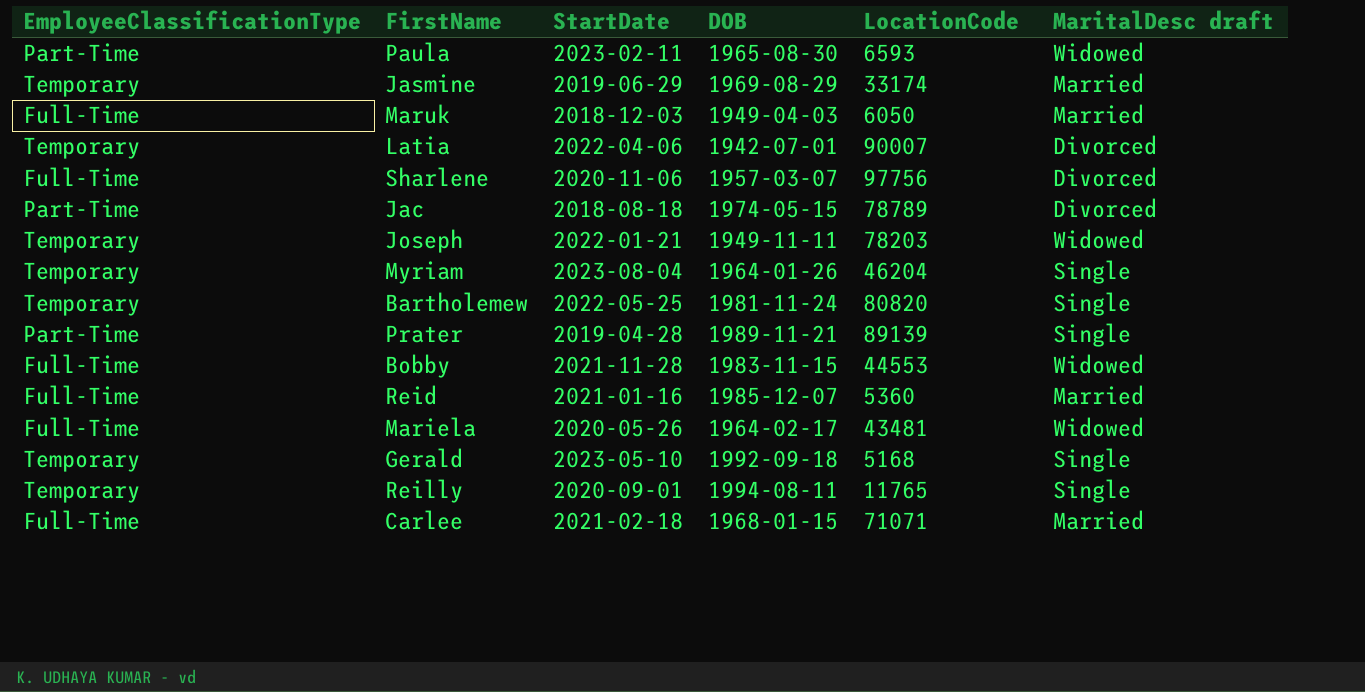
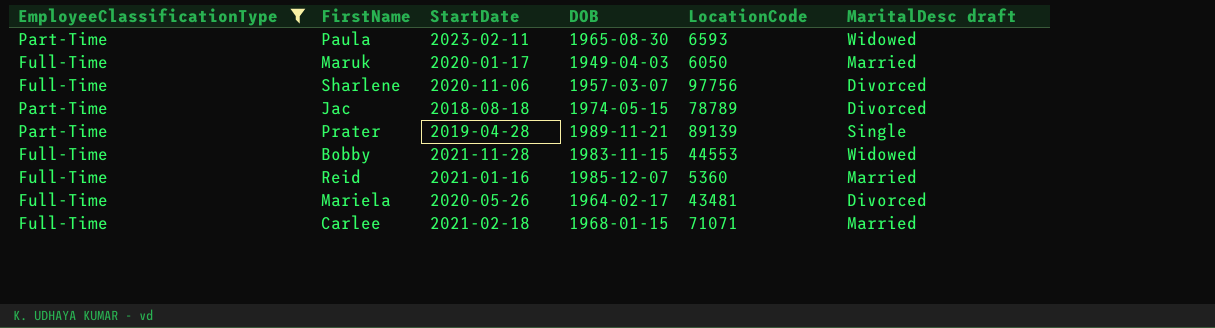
filter: none -> EmployeeClassificationType != Temporary
Maruk | StartDate: 2018-12-03 -> 2020-01-17
Mariela | MaritalDesc draft: Widowed -> Divorced

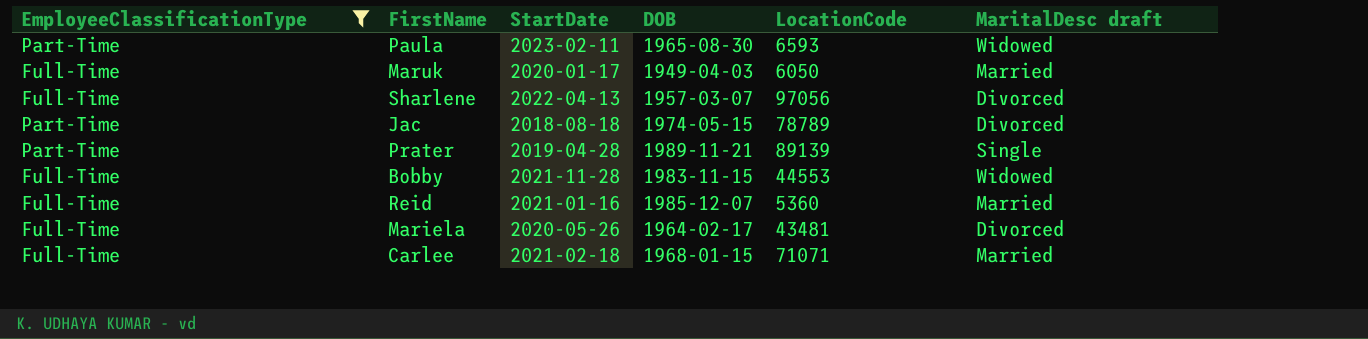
Sharlene | StartDate: 2020-11-06 -> 2022-04-13
Sharlene | LocationCode: 97756 -> 97056

